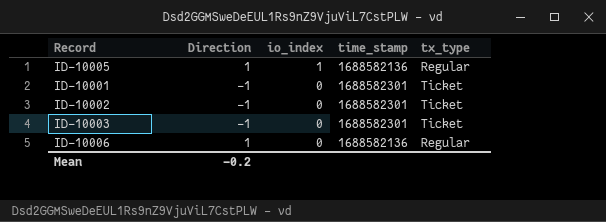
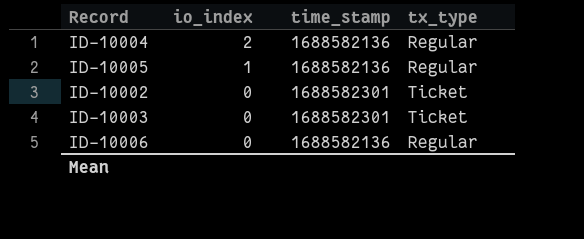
column Direction | position: 2 -> none
row ID-10001: -1 | 0 | 1688582301 | Ticket -> none
row ID-10004: none -> 2 | 1688582136 | Regular

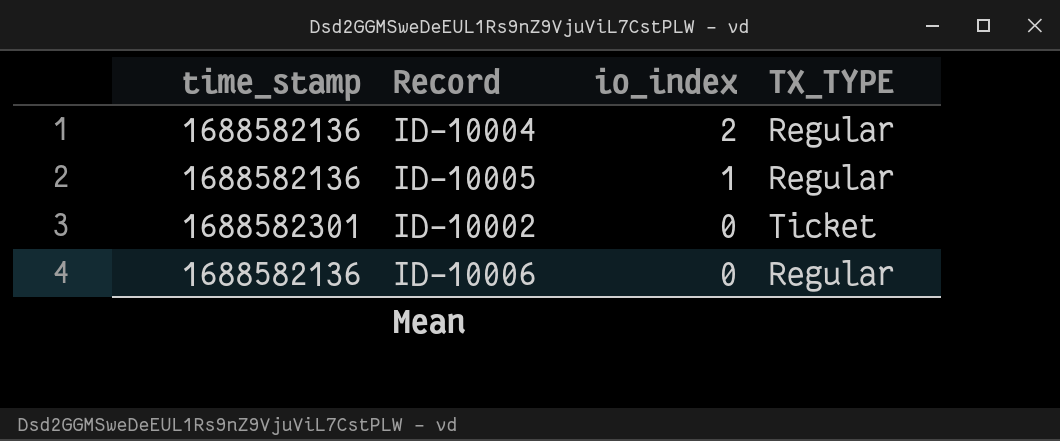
column time_stamp | position: 3 -> 1
column name: tx_type -> TX_TYPE
row ID-10003: 0 | 1688582301 | Ticket -> none

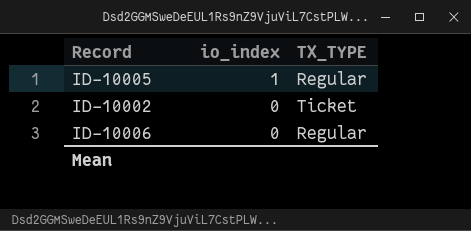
column time_stamp | position: 1 -> none
row ID-10004: 1688582136 | 2 | Regular -> none

